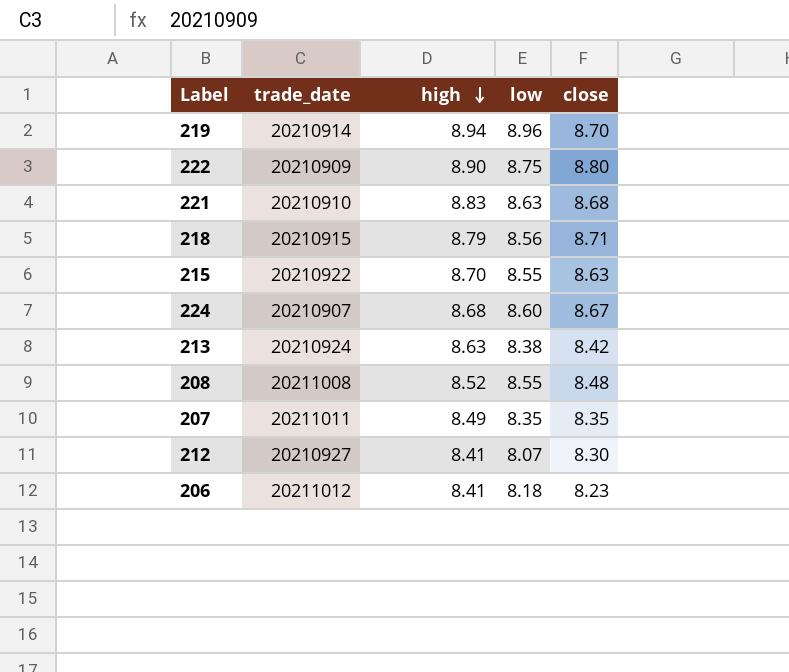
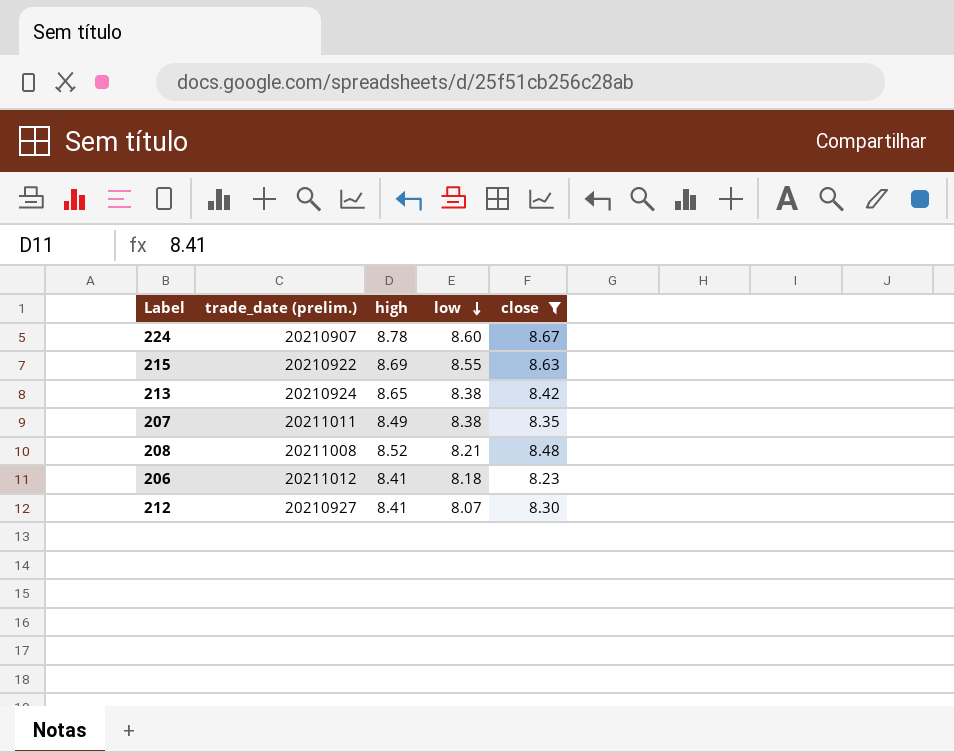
filter: none -> close <= 8.67
row order: high descending -> low descending
column name: trade_date -> trade_date (prelim.)
224 | high: 8.68 -> 8.78
215 | high: 8.70 -> 8.69
213 | high: 8.63 -> 8.65
207 | low: 8.35 -> 8.38
208 | low: 8.55 -> 8.21

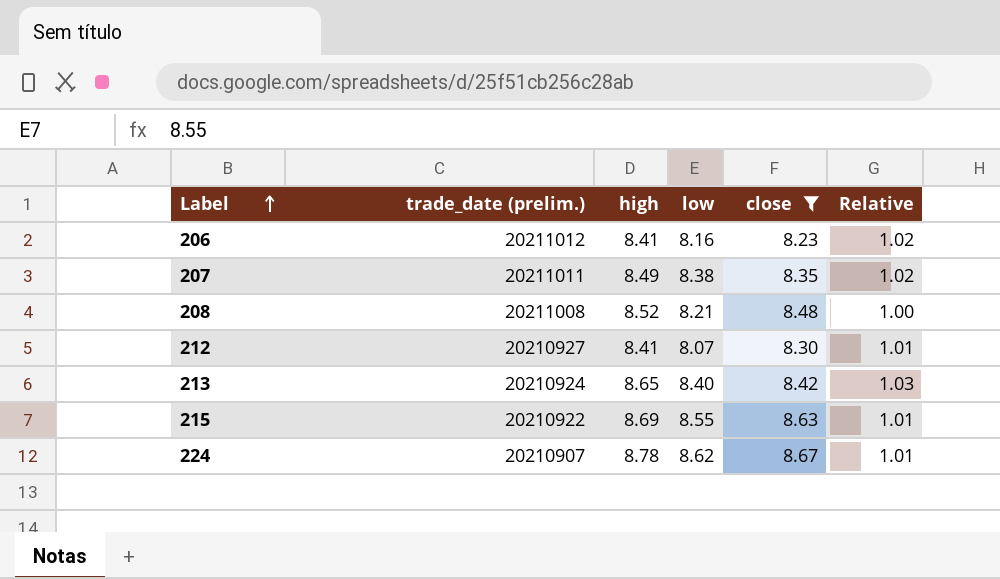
row order: low descending -> Label ascending
column Relative | formula: none -> [high] / [close]
206 | low: 8.18 -> 8.16
213 | low: 8.38 -> 8.40
224 | low: 8.60 -> 8.62

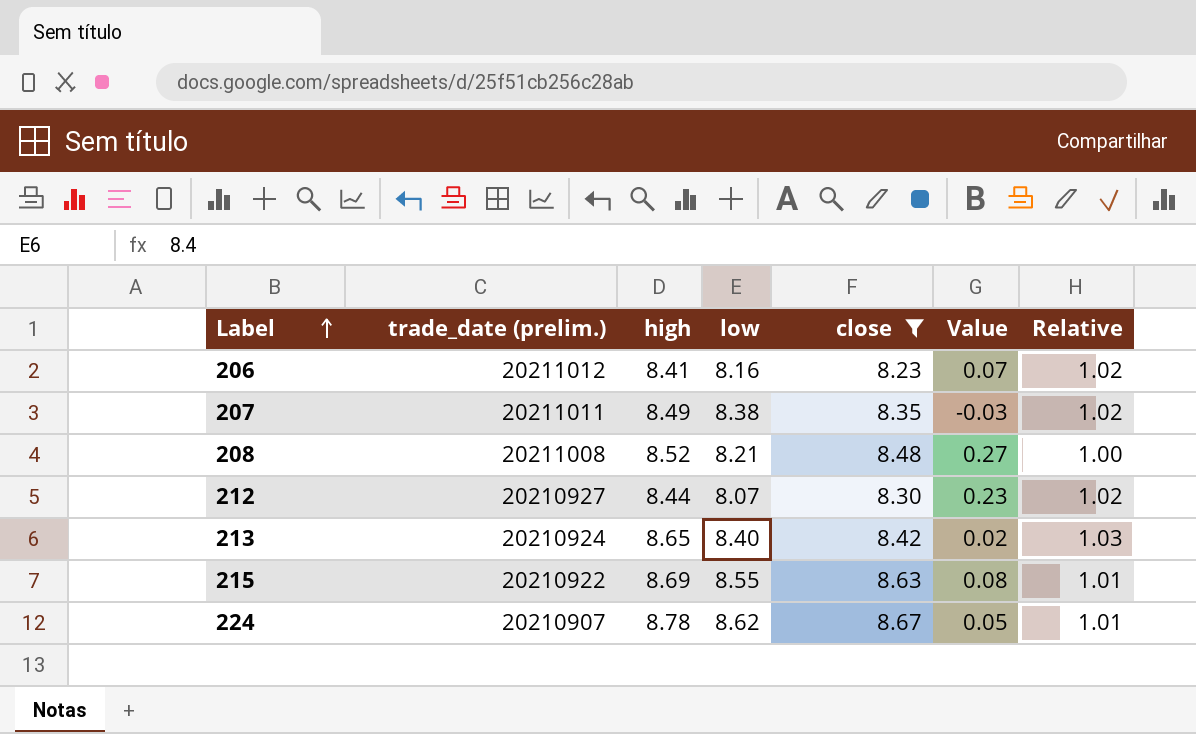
column Value | formula: none -> [close] - [low]
212 | high: 8.41 -> 8.44
212 | Relative: 1.01 -> 1.02

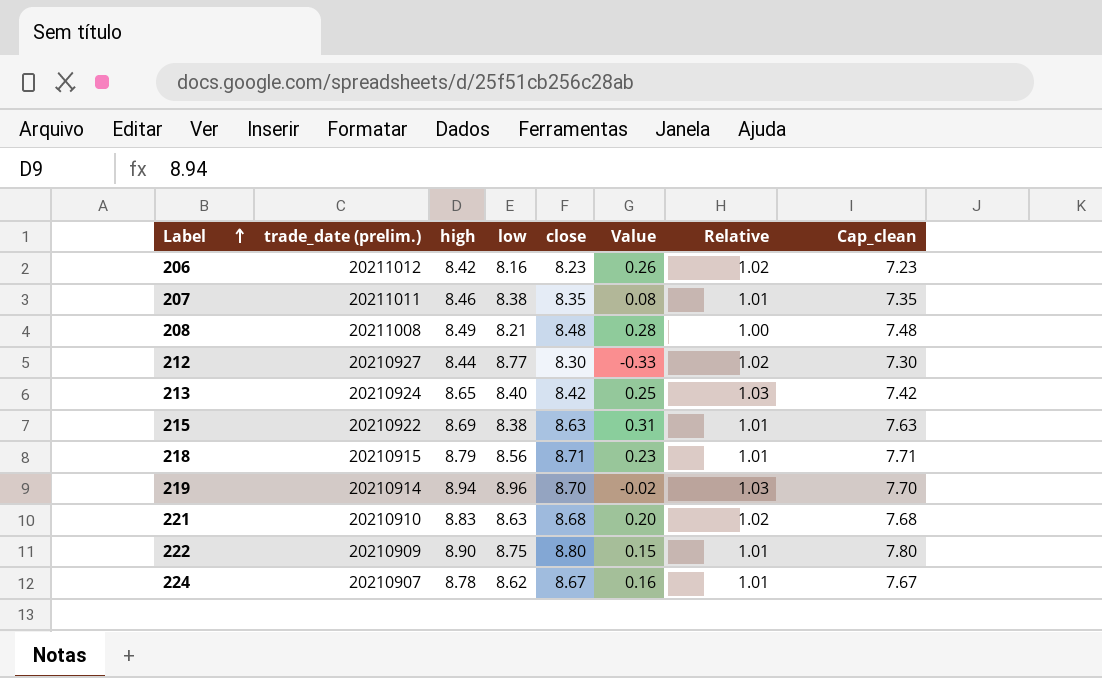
filter: close <= 8.67 -> none
column Value | formula: [close] - [low] -> [high] - [low]
column Cap_clean | formula: none -> [close] - 1
206 | high: 8.41 -> 8.42
207 | high: 8.49 -> 8.46
207 | Relative: 1.02 -> 1.01
208 | high: 8.52 -> 8.49
212 | low: 8.07 -> 8.77
215 | low: 8.55 -> 8.38

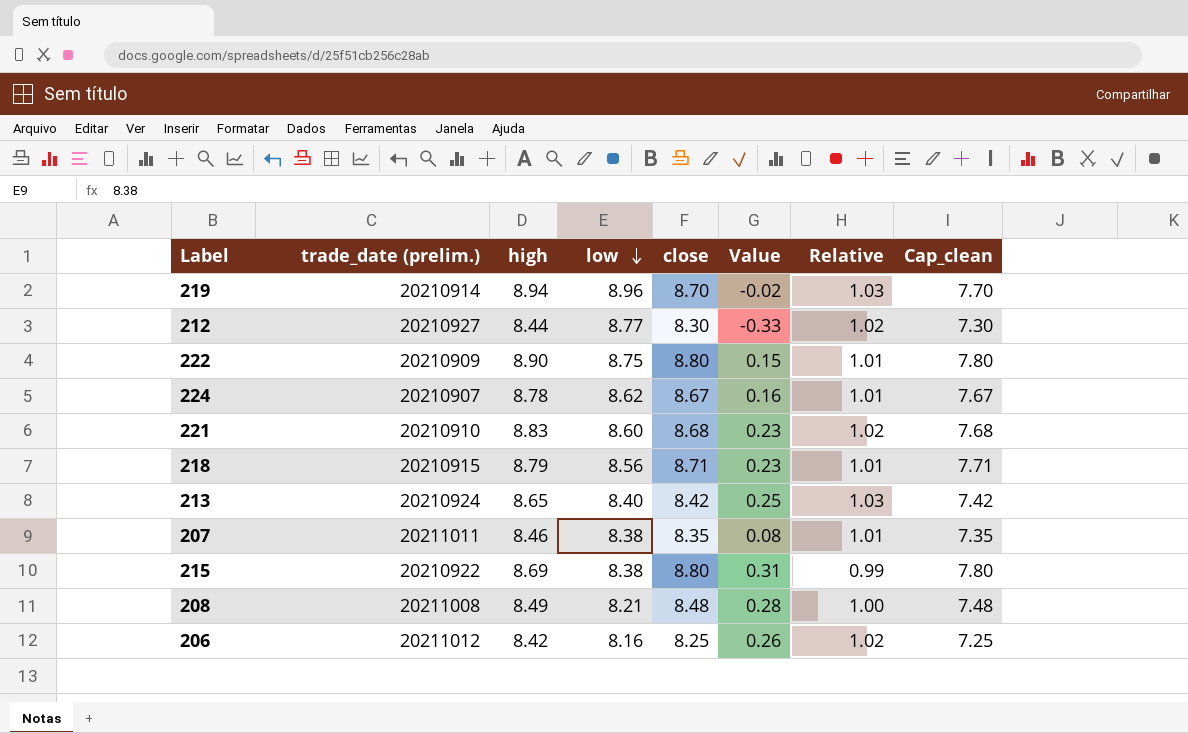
row order: Label ascending -> low descending
221 | low: 8.63 -> 8.60
221 | Value: 0.20 -> 0.23
215 | close: 8.63 -> 8.80
215 | Relative: 1.01 -> 0.99
215 | Cap_clean: 7.63 -> 7.80
206 | close: 8.23 -> 8.25
206 | Cap_clean: 7.23 -> 7.25

